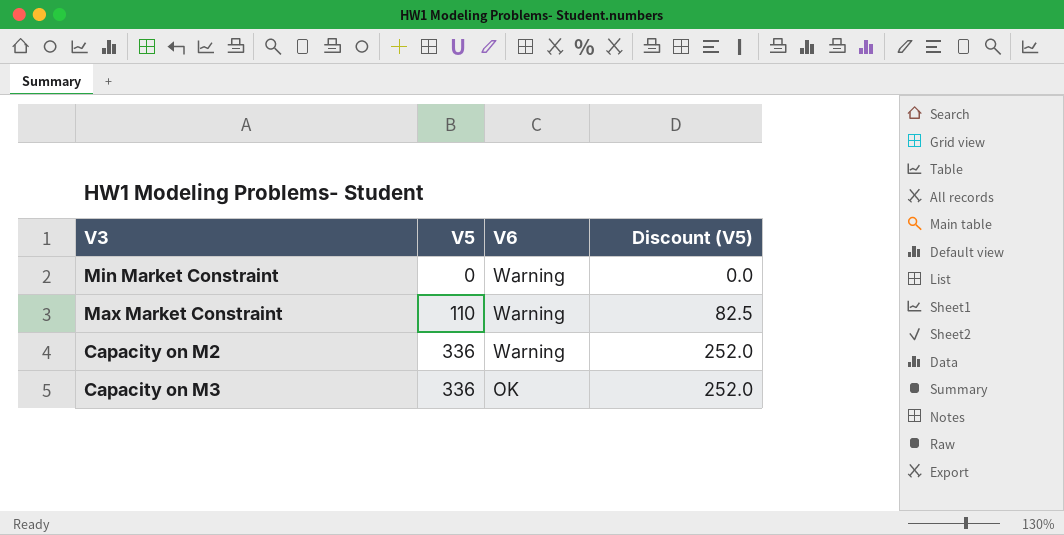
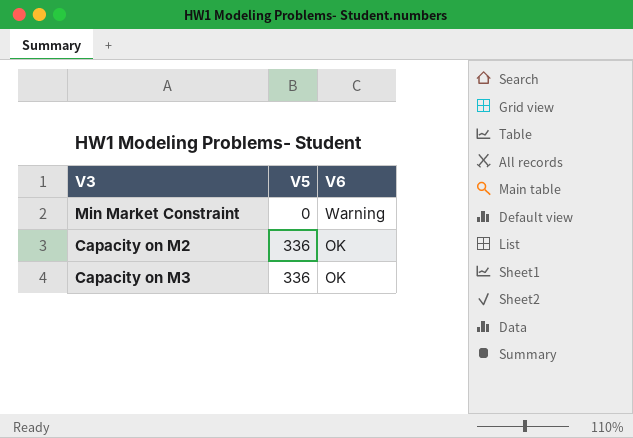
column Discount (V5) | formula: [V5] * 0.75 -> none
row Max Market Constraint: 110 | Warning | 82.5 -> none
Capacity on M2 | V6: Warning -> OK

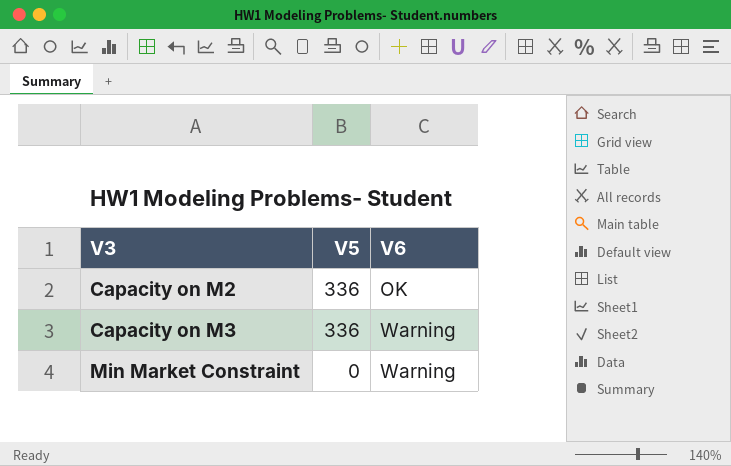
row order: V5 ascending -> V3 ascending
Capacity on M3 | V6: OK -> Warning

